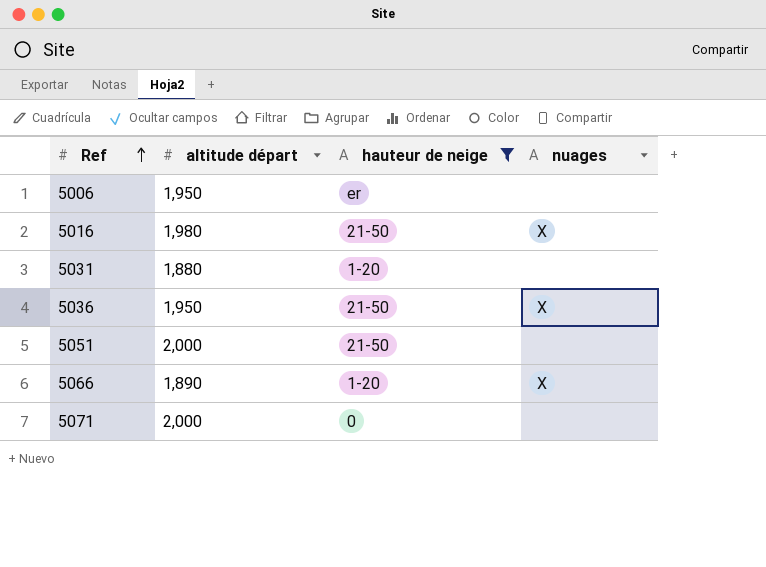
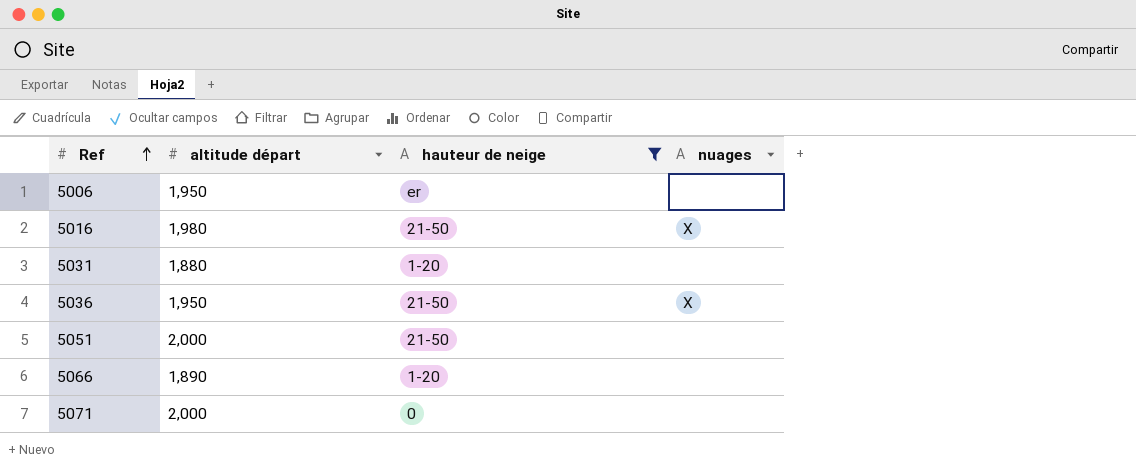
5066 | nuages: X -> none

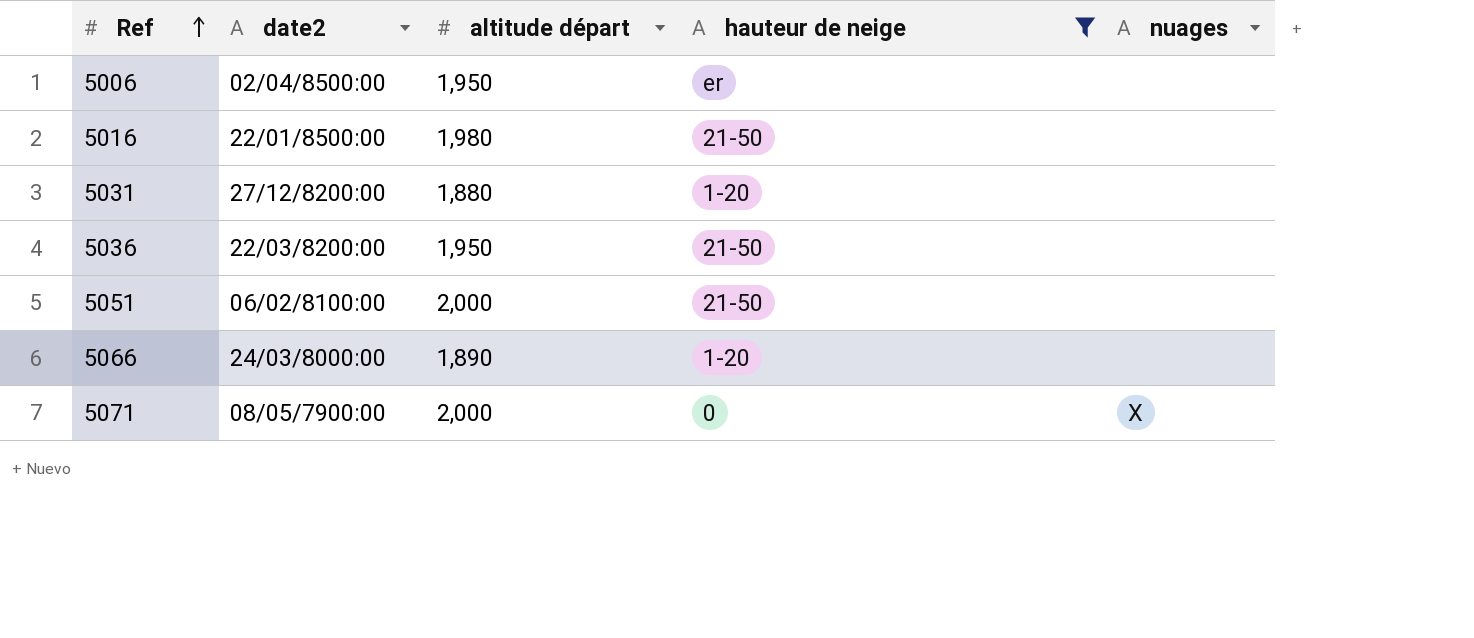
column date2 | position: none -> 2
5016 | nuages: X -> none
5036 | nuages: X -> none
5071 | nuages: none -> X

